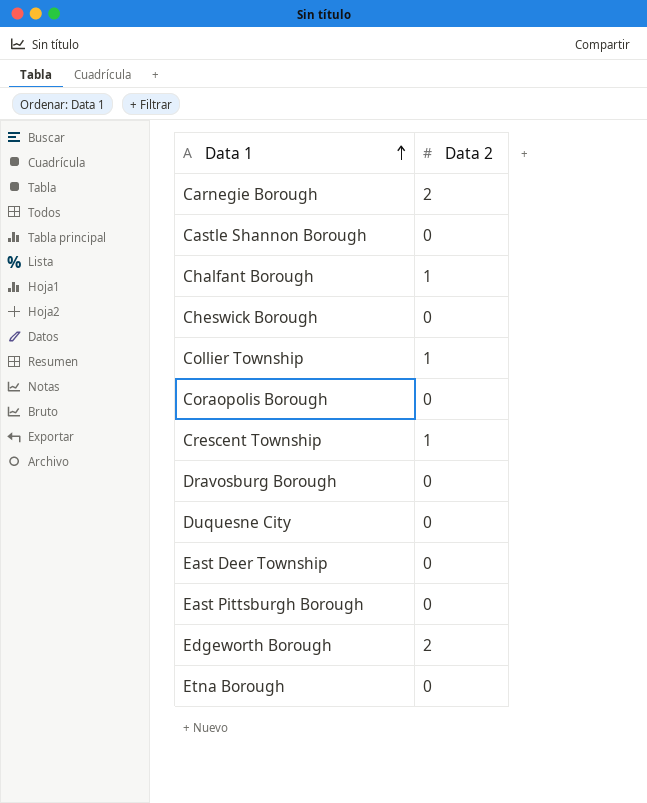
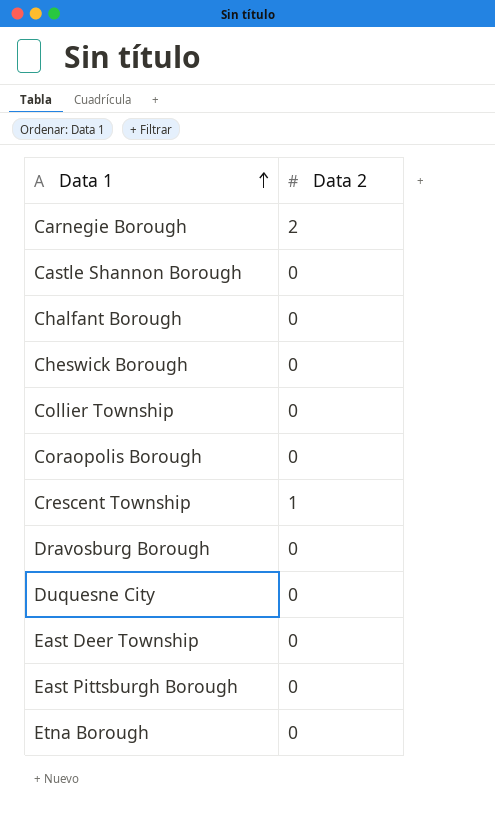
row Edgeworth Borough: 2 -> none
Chalfant Borough | Data 2: 1 -> 0
Collier Township | Data 2: 1 -> 0

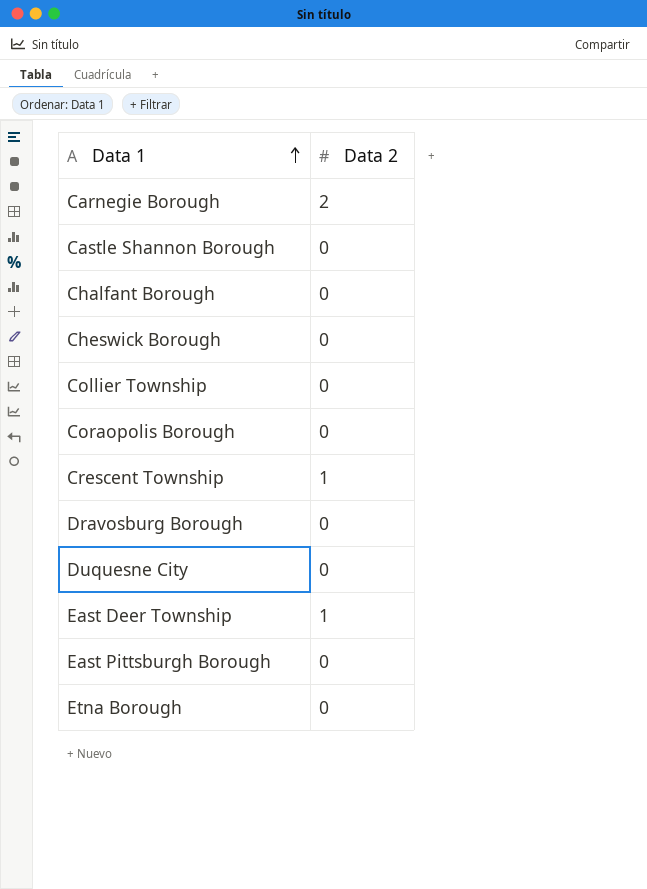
East Deer Township | Data 2: 0 -> 1

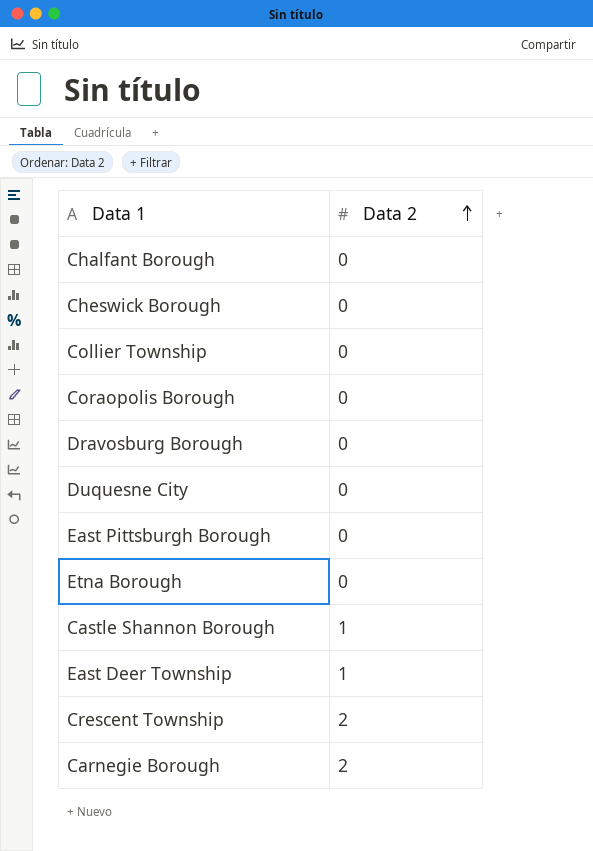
row order: Data 1 ascending -> Data 2 ascending
Castle Shannon Borough | Data 2: 0 -> 1
Crescent Township | Data 2: 1 -> 2

